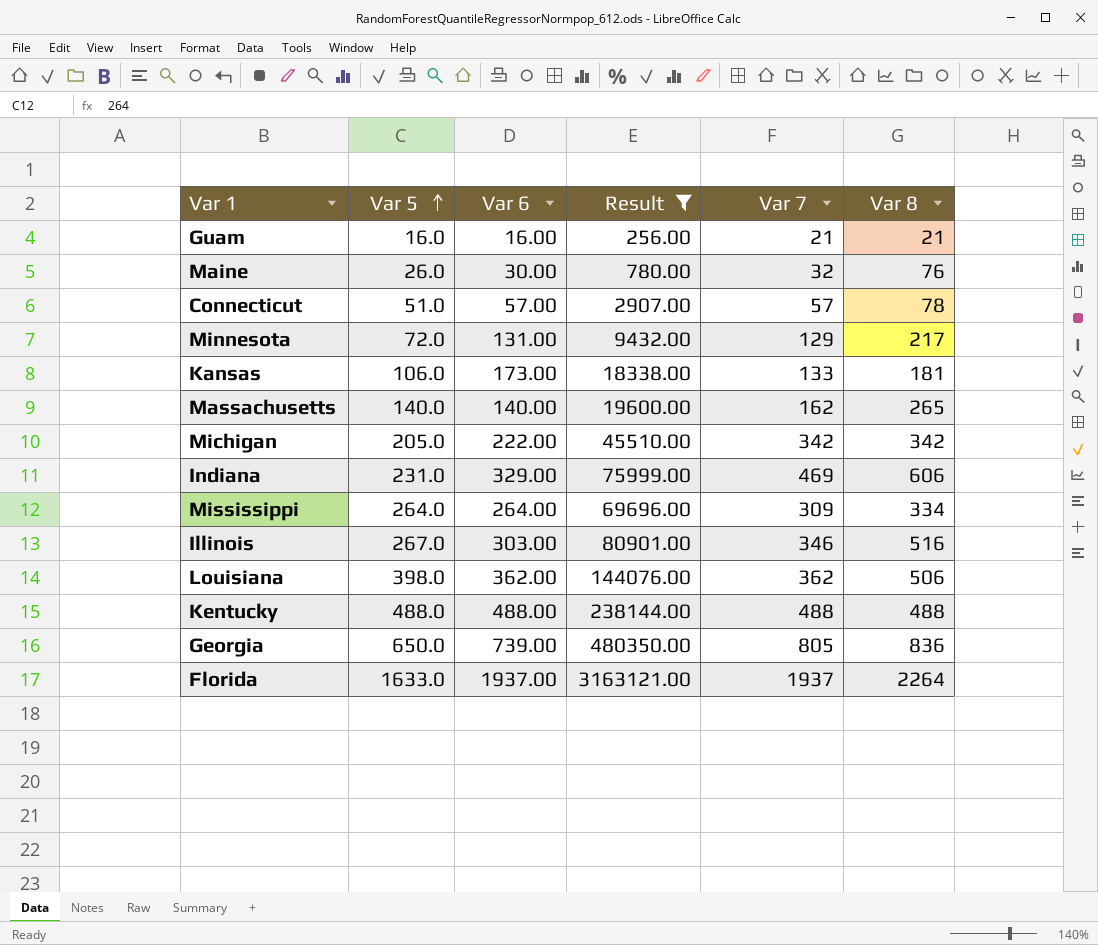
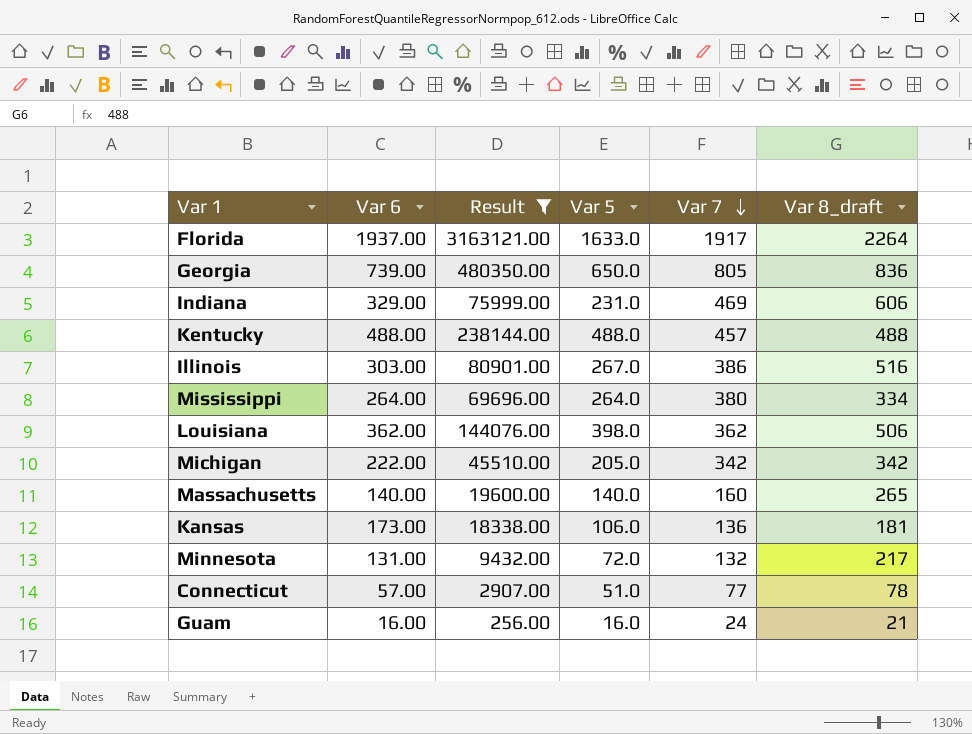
row order: Var 5 ascending -> Var 7 descending
column Var 5 | position: 2 -> 4
column name: Var 8 -> Var 8_draft
row Maine: 26.0 | 30.00 | 780.00 | 32 | 76 -> none
Florida | Var 7: 1937 -> 1917
Kentucky | Var 7: 488 -> 457
Illinois | Var 7: 346 -> 386
Mississippi | Var 7: 309 -> 380
Massachusetts | Var 7: 162 -> 160
Kansas | Var 7: 133 -> 136
Minnesota | Var 7: 129 -> 132
Connecticut | Var 7: 57 -> 77
Guam | Var 7: 21 -> 24

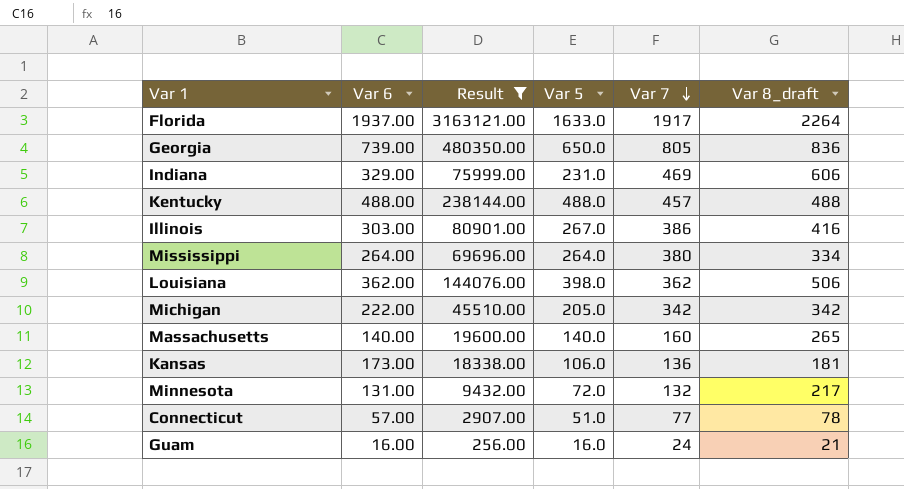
Illinois | Var 8_draft: 516 -> 416

